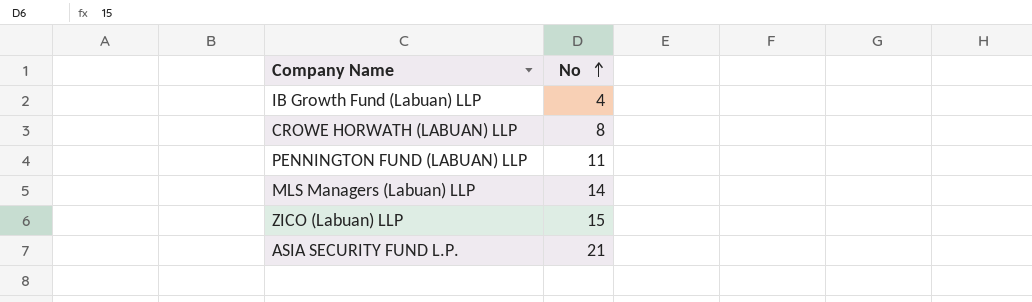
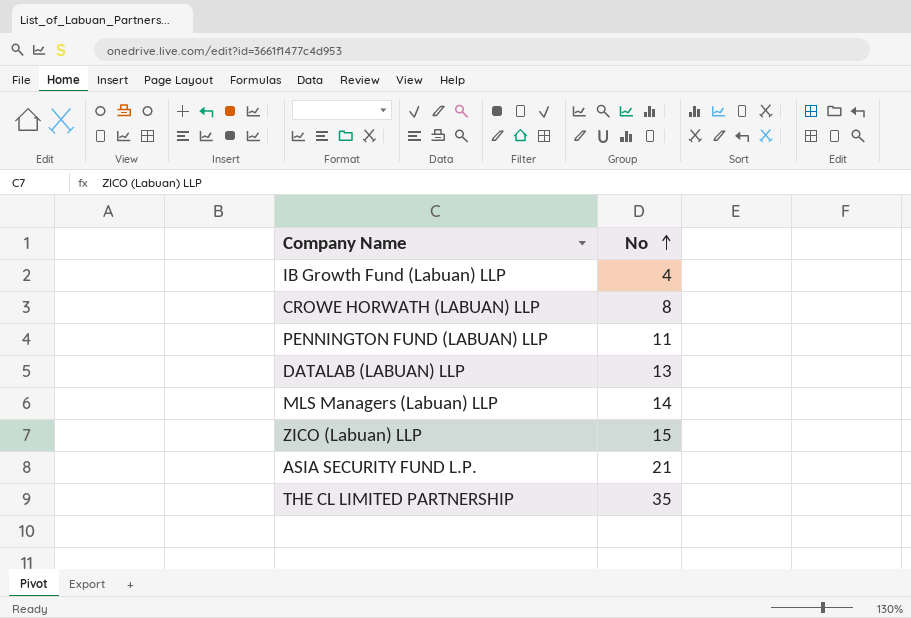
row DATALAB (LABUAN) LLP: none -> 13
row THE CL LIMITED PARTNERSHIP: none -> 35

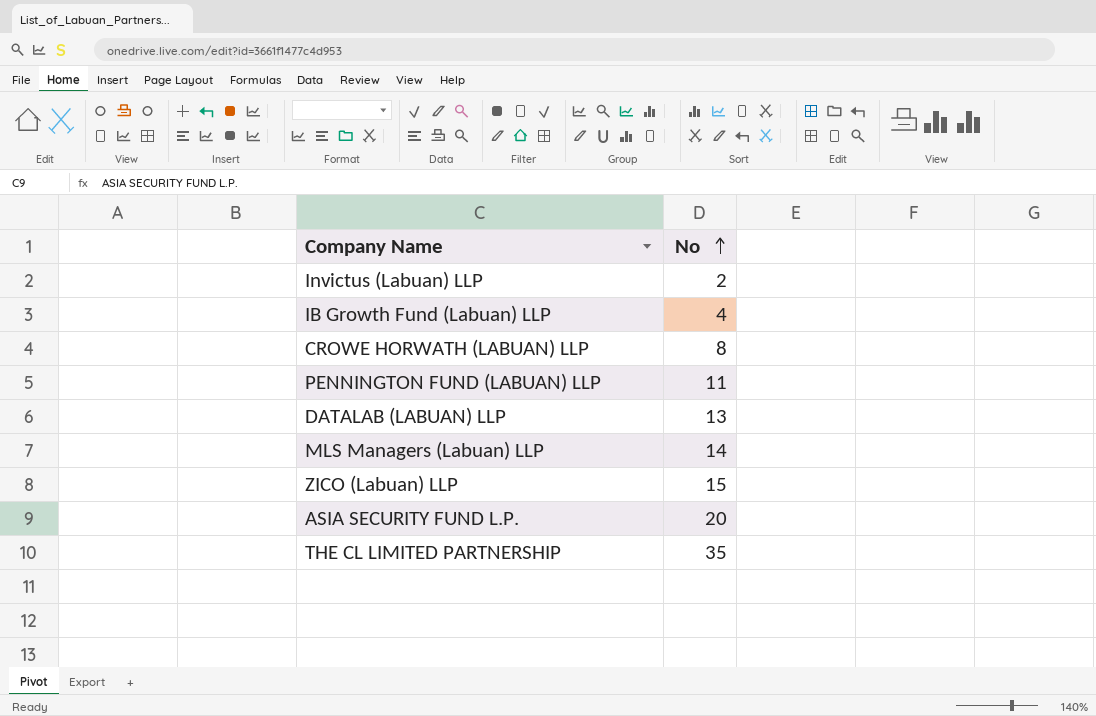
row Invictus (Labuan) LLP: none -> 2
ASIA SECURITY FUND L.P. | No: 21 -> 20

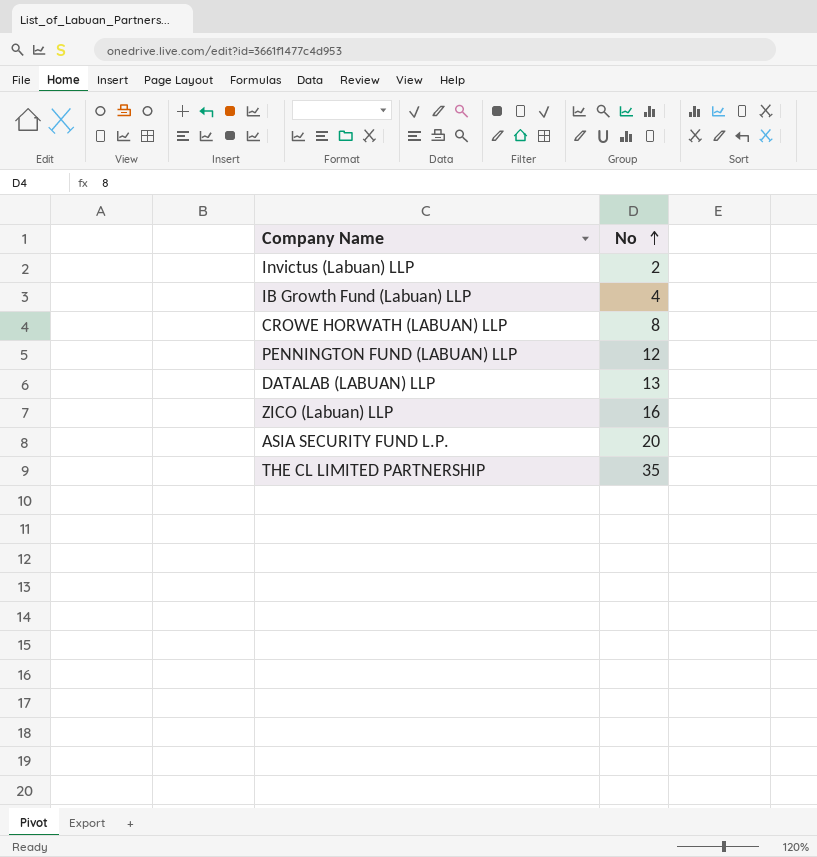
row MLS Managers (Labuan) LLP: 14 -> none
PENNINGTON FUND (LABUAN) LLP | No: 11 -> 12
ZICO (Labuan) LLP | No: 15 -> 16

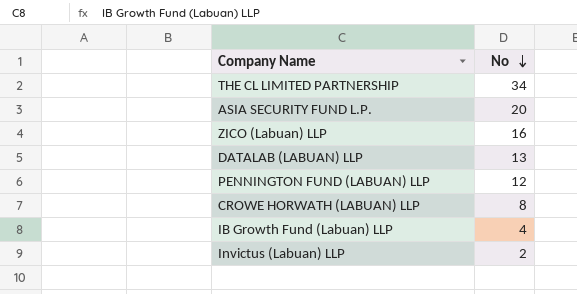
row order: No ascending -> No descending
THE CL LIMITED PARTNERSHIP | No: 35 -> 34

